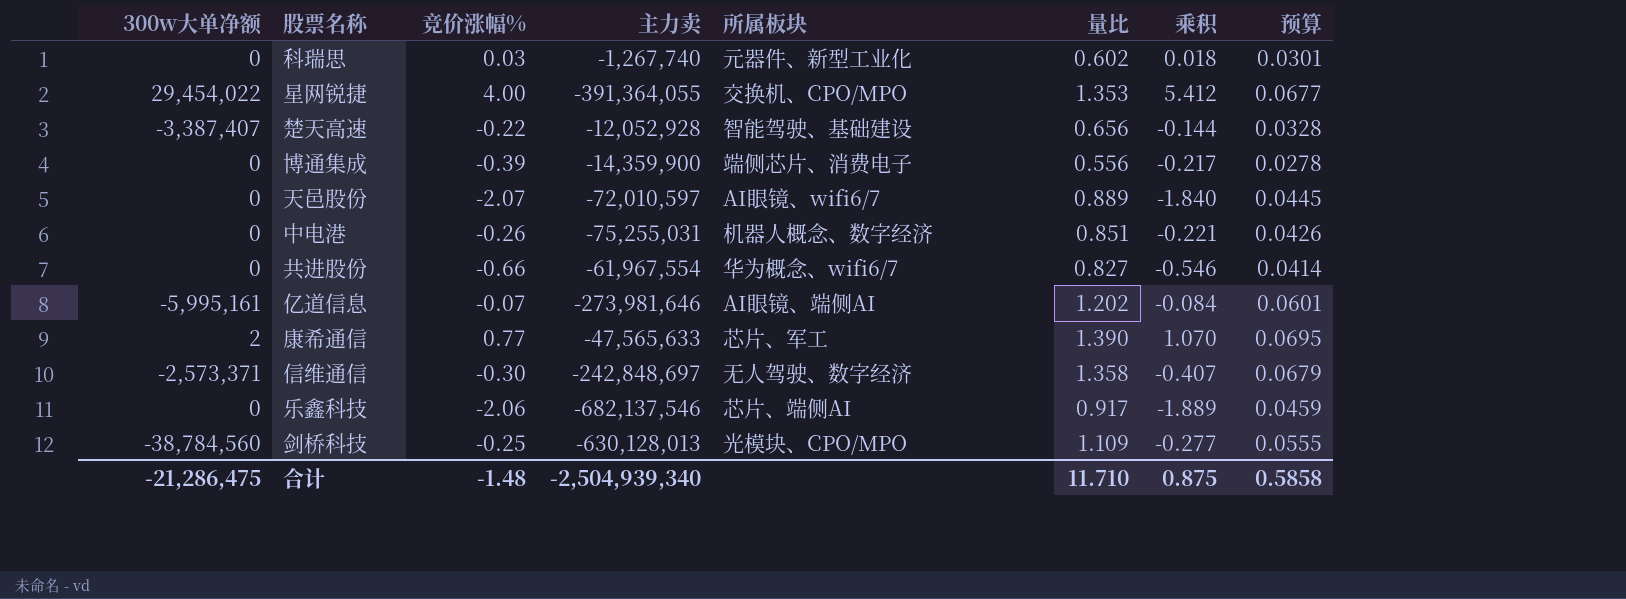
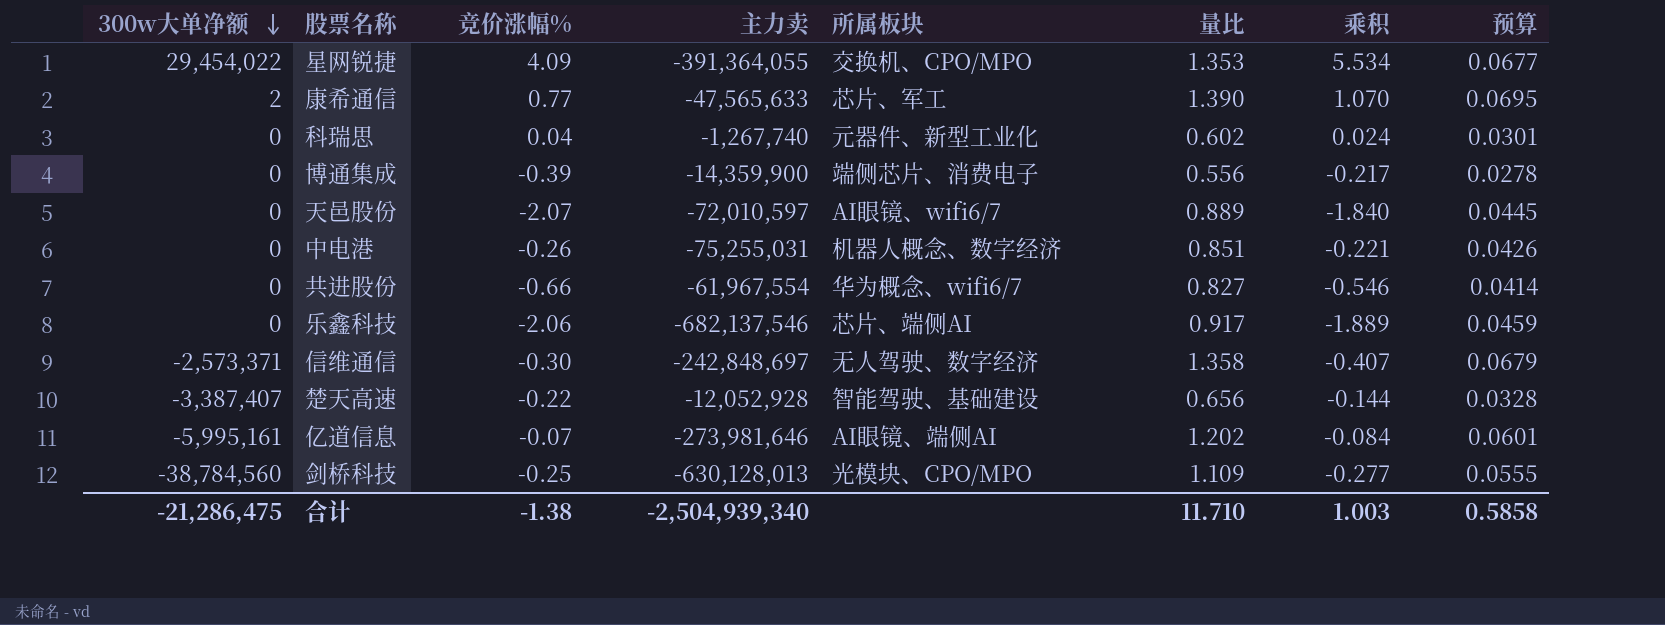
row order: none -> 300w大单净额 descending
星网锐捷 | 竞价涨幅%: 4.00 -> 4.09
星网锐捷 | 乘积: 5.412 -> 5.534
科瑞思 | 竞价涨幅%: 0.03 -> 0.04
科瑞思 | 乘积: 0.018 -> 0.024
合计 | 竞价涨幅%: -1.48 -> -1.38
合计 | 乘积: 0.875 -> 1.003

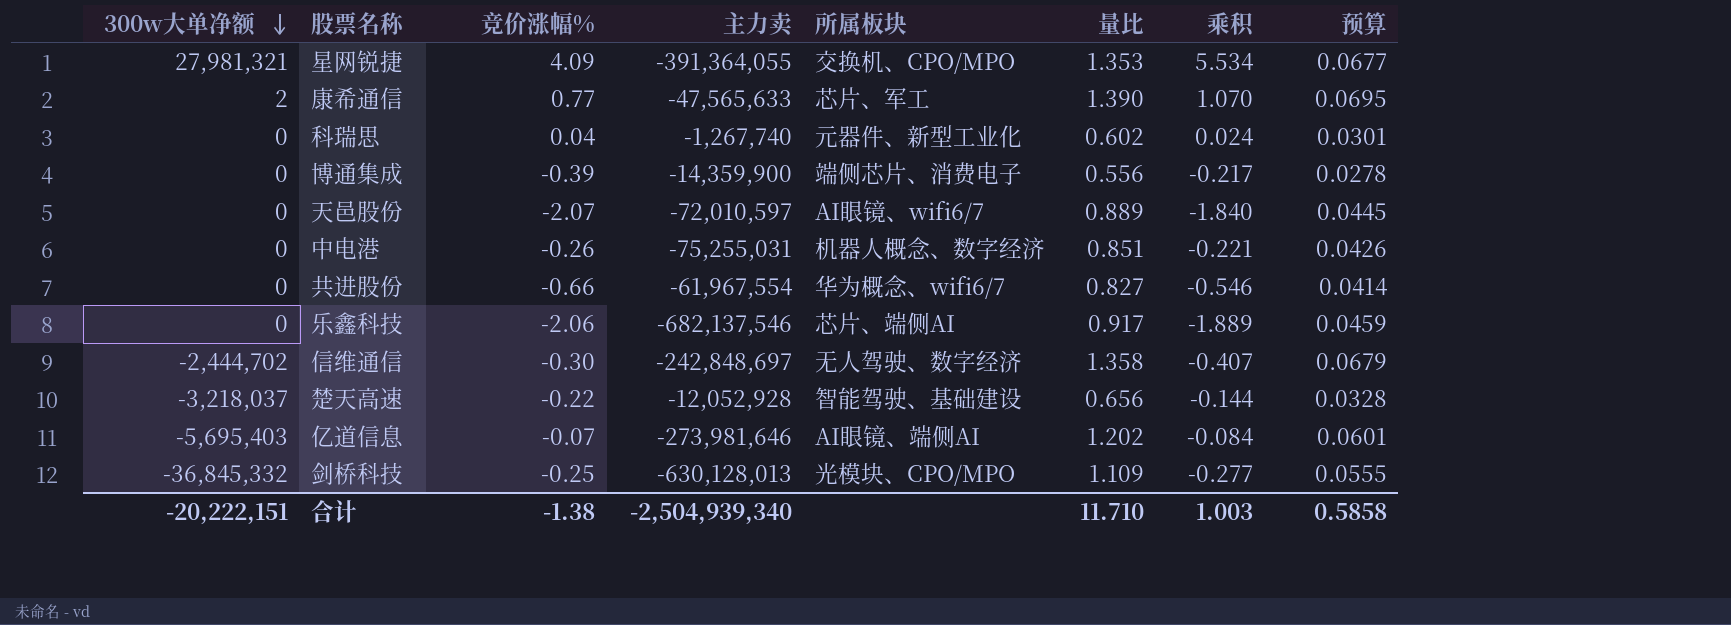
星网锐捷 | 300w大单净额: 29,454,022 -> 27,981,321
信维通信 | 300w大单净额: -2,573,371 -> -2,444,702
楚天高速 | 300w大单净额: -3,387,407 -> -3,218,037
亿道信息 | 300w大单净额: -5,995,161 -> -5,695,403
剑桥科技 | 300w大单净额: -38,784,560 -> -36,845,332
合计 | 300w大单净额: -21,286,475 -> -20,222,151

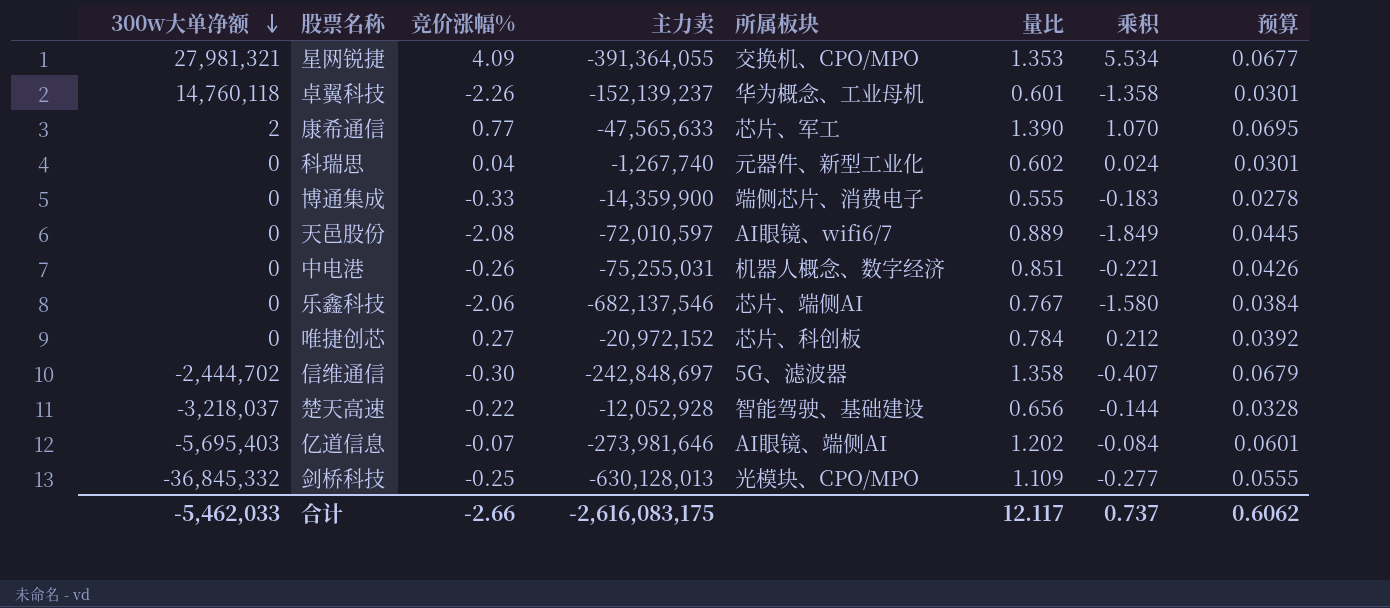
row 共进股份: 0 | -0.66 | -61,967,554 | 华为概念、wifi6/7 | 0.827 | -0.546 | 0.0414 -> none
row 卓翼科技: none -> 14,760,118 | -2.26 | -152,139,237 | 华为概念、工业母机 | 0.601 | -1.358 | 0.0301
博通集成 | 竞价涨幅%: -0.39 -> -0.33
博通集成 | 量比: 0.556 -> 0.555
博通集成 | 乘积: -0.217 -> -0.183
天邑股份 | 竞价涨幅%: -2.07 -> -2.08
天邑股份 | 乘积: -1.840 -> -1.849
乐鑫科技 | 量比: 0.917 -> 0.767
乐鑫科技 | 乘积: -1.889 -> -1.580
乐鑫科技 | 预算: 0.0459 -> 0.0384
row 唯捷创芯: none -> 0 | 0.27 | -20,972,152 | 芯片、科创板 | 0.784 | 0.212 | 0.0392
信维通信 | 所属板块: 无人驾驶、数字经济 -> 5G、滤波器
合计 | 300w大单净额: -20,222,151 -> -5,462,033
合计 | 竞价涨幅%: -1.38 -> -2.66
合计 | 主力卖: -2,504,939,340 -> -2,616,083,175
合计 | 量比: 11.710 -> 12.117
合计 | 乘积: 1.003 -> 0.737
合计 | 预算: 0.5858 -> 0.6062

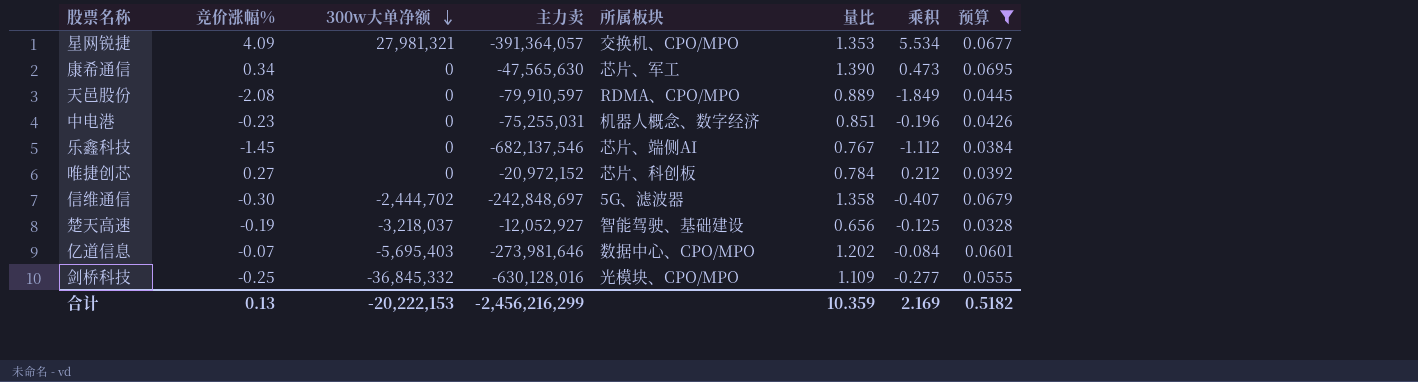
filter: none -> 预算 >= 0.0328
column 300w大单净额 | position: 1 -> 3
星网锐捷 | 主力卖: -391,364,055 -> -391,364,057
康希通信 | 竞价涨幅%: 0.77 -> 0.34
康希通信 | 300w大单净额: 2 -> 0
康希通信 | 主力卖: -47,565,633 -> -47,565,630
康希通信 | 乘积: 1.070 -> 0.473
天邑股份 | 主力卖: -72,010,597 -> -79,910,597
天邑股份 | 所属板块: AI眼镜、wifi6/7 -> RDMA、CPO/MPO
中电港 | 竞价涨幅%: -0.26 -> -0.23
中电港 | 乘积: -0.221 -> -0.196
乐鑫科技 | 竞价涨幅%: -2.06 -> -1.45
乐鑫科技 | 乘积: -1.580 -> -1.112
楚天高速 | 竞价涨幅%: -0.22 -> -0.19
楚天高速 | 主力卖: -12,052,928 -> -12,052,927
楚天高速 | 乘积: -0.144 -> -0.125
亿道信息 | 所属板块: AI眼镜、端侧AI -> 数据中心、CPO/MPO
剑桥科技 | 主力卖: -630,128,013 -> -630,128,016
合计 | 竞价涨幅%: -2.66 -> 0.13
合计 | 300w大单净额: -5,462,033 -> -20,222,153
合计 | 主力卖: -2,616,083,175 -> -2,456,216,299
合计 | 量比: 12.117 -> 10.359
合计 | 乘积: 0.737 -> 2.169
合计 | 预算: 0.6062 -> 0.5182

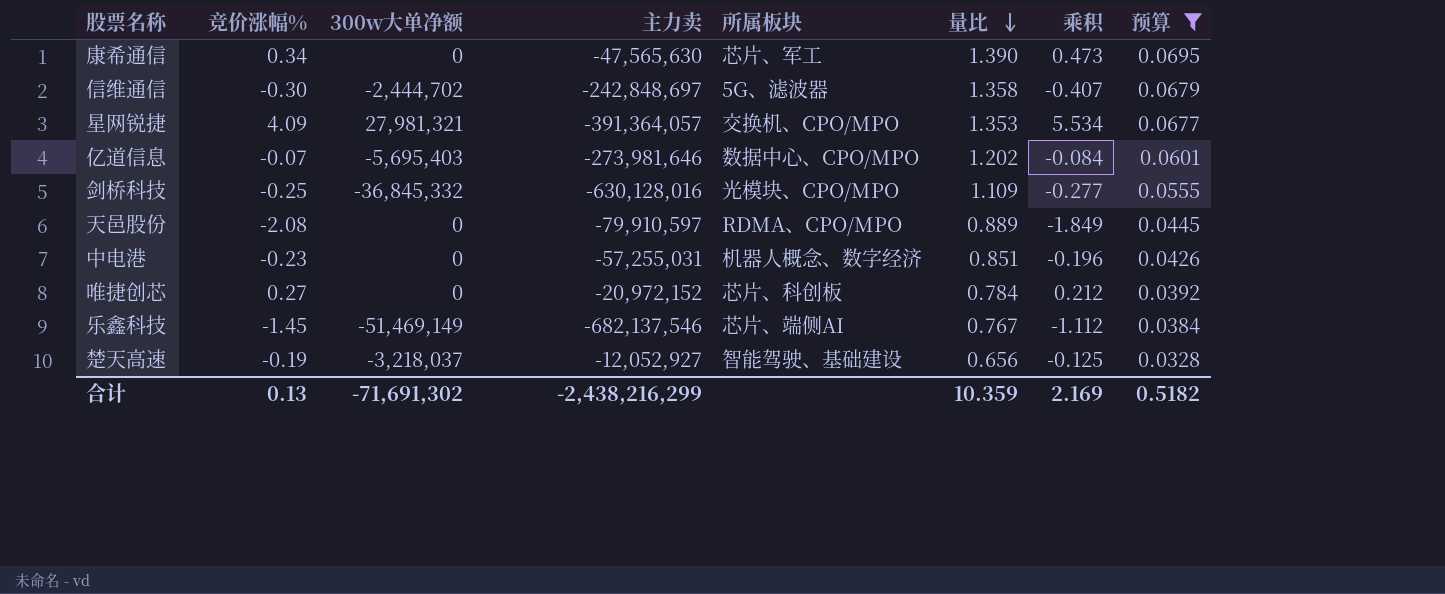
row order: 300w大单净额 descending -> 量比 descending
中电港 | 主力卖: -75,255,031 -> -57,255,031
乐鑫科技 | 300w大单净额: 0 -> -51,469,149
合计 | 300w大单净额: -20,222,153 -> -71,691,302
合计 | 主力卖: -2,456,216,299 -> -2,438,216,299

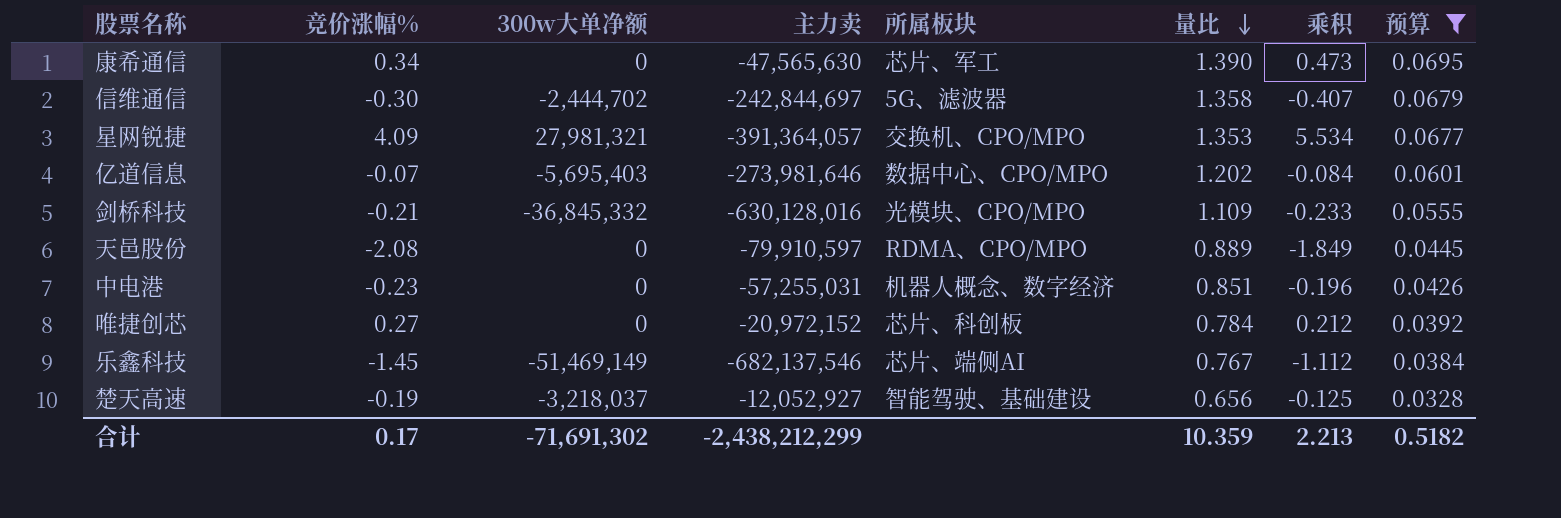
信维通信 | 主力卖: -242,848,697 -> -242,844,697
剑桥科技 | 竞价涨幅%: -0.25 -> -0.21
剑桥科技 | 乘积: -0.277 -> -0.233
合计 | 竞价涨幅%: 0.13 -> 0.17
合计 | 主力卖: -2,438,216,299 -> -2,438,212,299
合计 | 乘积: 2.169 -> 2.213

